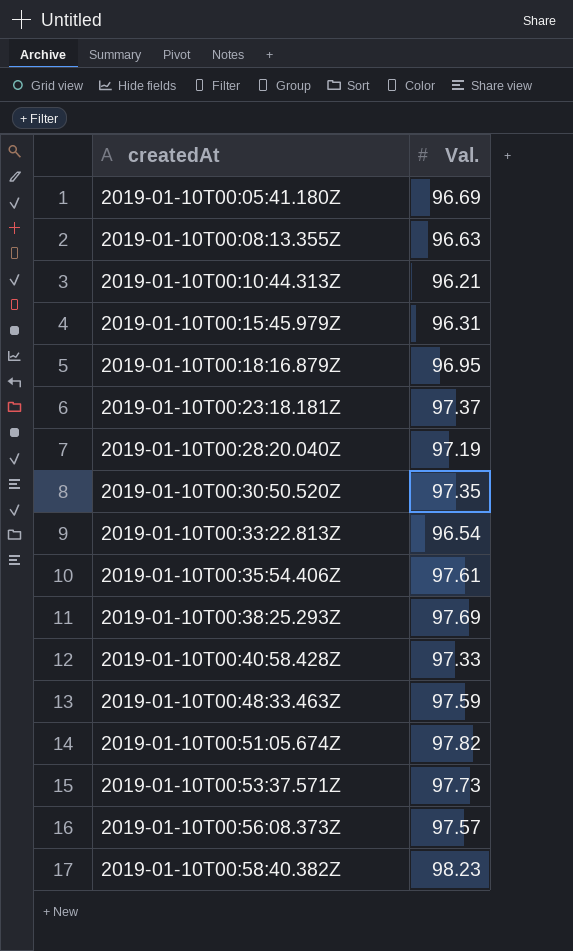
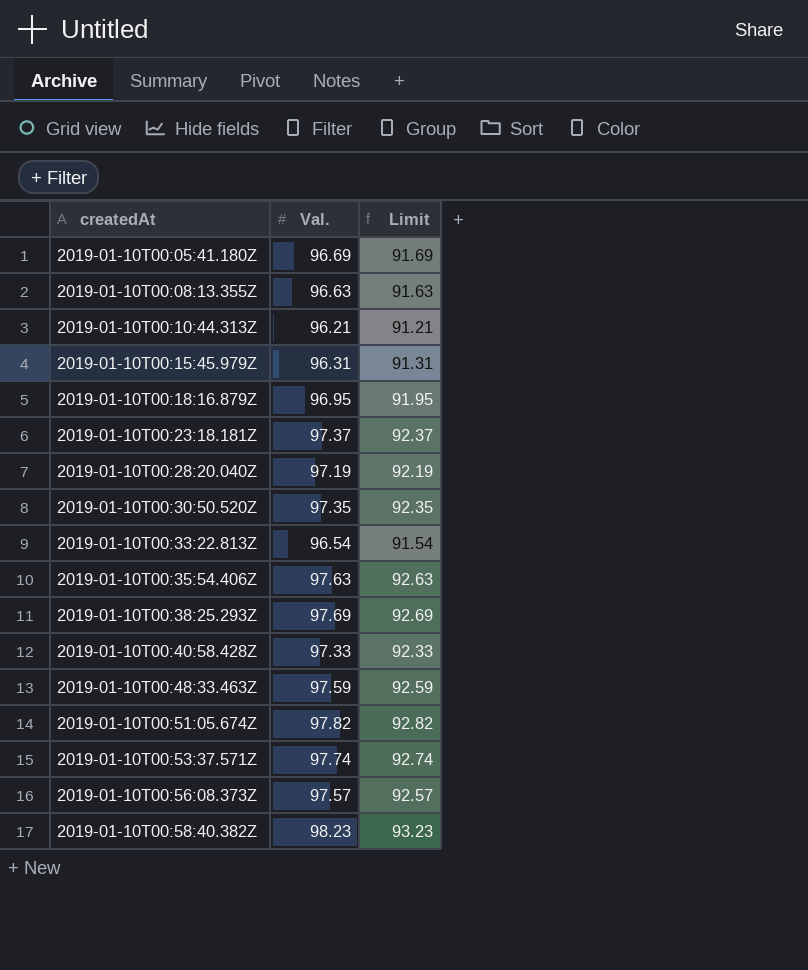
column Limit | formula: none -> [Val.] - 5
2019-01-10T00:35:54.406Z | Val.: 97.61 -> 97.63
2019-01-10T00:53:37.571Z | Val.: 97.73 -> 97.74

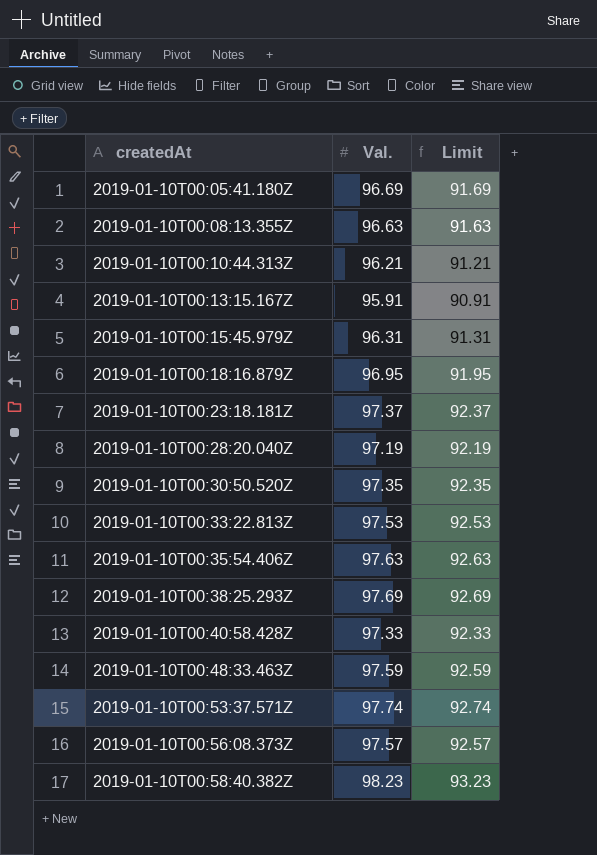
row 2019-01-10T00:51:05.674Z: 97.82 | 92.82 -> none
row 2019-01-10T00:13:15.167Z: none -> 95.91 | 90.91
2019-01-10T00:33:22.813Z | Val.: 96.54 -> 97.53
2019-01-10T00:33:22.813Z | Limit: 91.54 -> 92.53

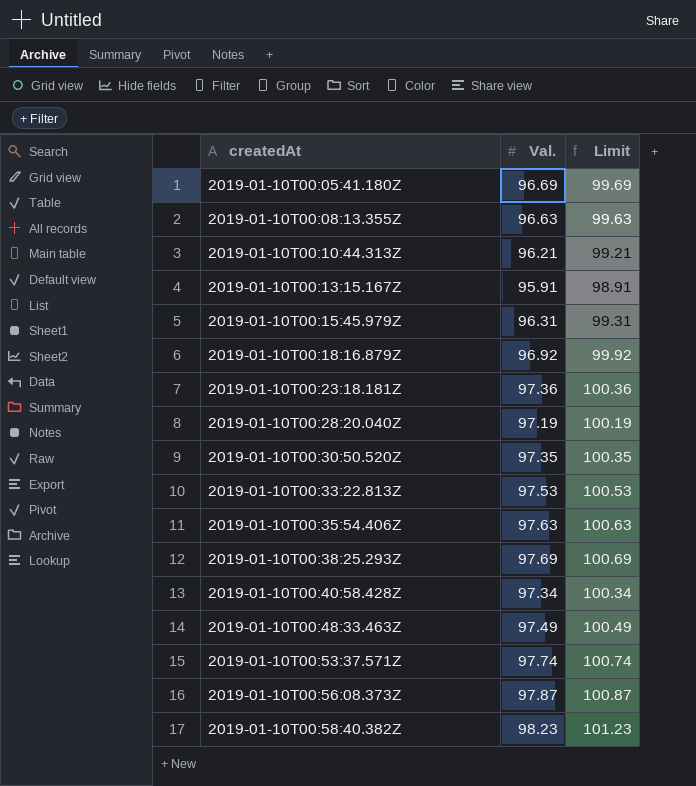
column Limit | formula: [Val.] - 5 -> [Val.] + 3
2019-01-10T00:18:16.879Z | Val.: 96.95 -> 96.92
2019-01-10T00:23:18.181Z | Val.: 97.37 -> 97.36
2019-01-10T00:40:58.428Z | Val.: 97.33 -> 97.34
2019-01-10T00:48:33.463Z | Val.: 97.59 -> 97.49
2019-01-10T00:56:08.373Z | Val.: 97.57 -> 97.87

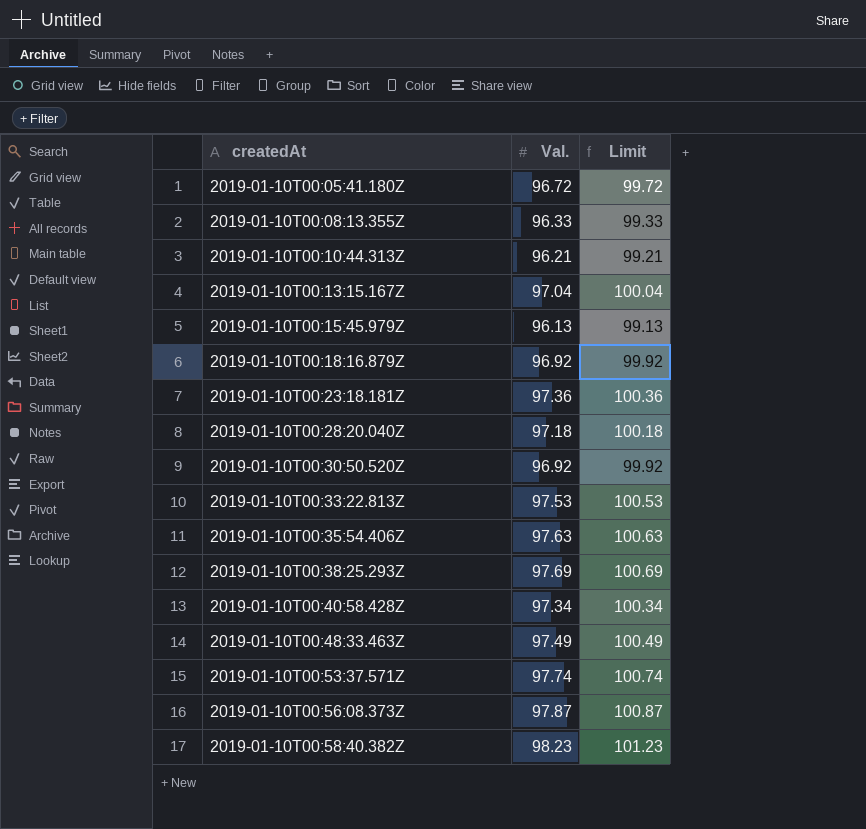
2019-01-10T00:05:41.180Z | Val.: 96.69 -> 96.72
2019-01-10T00:05:41.180Z | Limit: 99.69 -> 99.72
2019-01-10T00:08:13.355Z | Val.: 96.63 -> 96.33
2019-01-10T00:08:13.355Z | Limit: 99.63 -> 99.33
2019-01-10T00:13:15.167Z | Val.: 95.91 -> 97.04
2019-01-10T00:13:15.167Z | Limit: 98.91 -> 100.04
2019-01-10T00:15:45.979Z | Val.: 96.31 -> 96.13
2019-01-10T00:15:45.979Z | Limit: 99.31 -> 99.13
2019-01-10T00:28:20.040Z | Val.: 97.19 -> 97.18
2019-01-10T00:28:20.040Z | Limit: 100.19 -> 100.18
2019-01-10T00:30:50.520Z | Val.: 97.35 -> 96.92
2019-01-10T00:30:50.520Z | Limit: 100.35 -> 99.92

